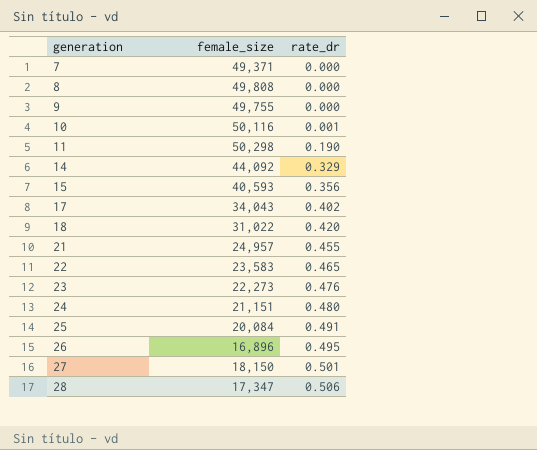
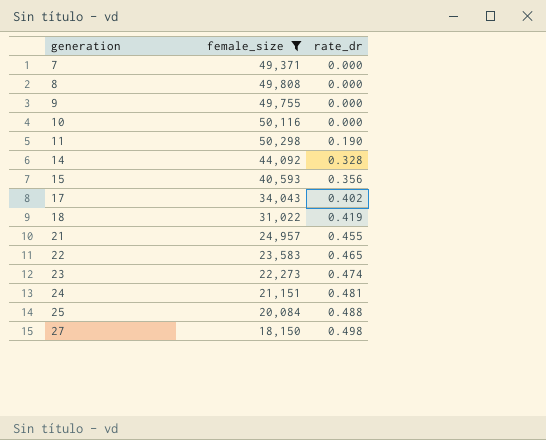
filter: none -> female_size >= 18,150
10 | rate_dr: 0.001 -> 0.000
14 | rate_dr: 0.329 -> 0.328
18 | rate_dr: 0.420 -> 0.419
23 | rate_dr: 0.476 -> 0.474
24 | rate_dr: 0.480 -> 0.481
25 | rate_dr: 0.491 -> 0.488
27 | rate_dr: 0.501 -> 0.498

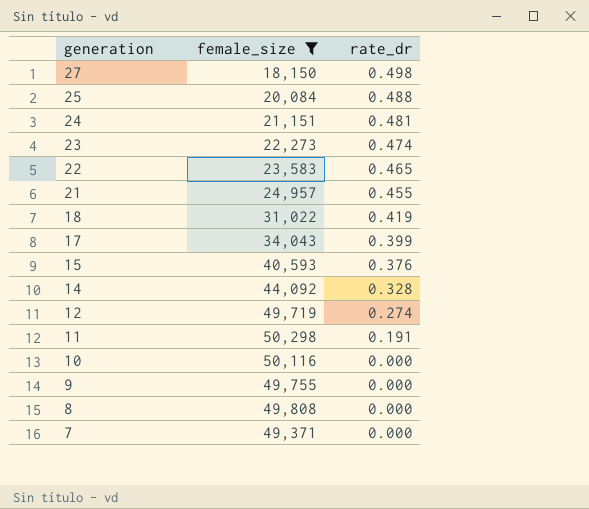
row order: generation ascending -> generation descending
17 | rate_dr: 0.402 -> 0.399
15 | rate_dr: 0.356 -> 0.376
row 12: none -> 49,719 | 0.274
11 | rate_dr: 0.190 -> 0.191

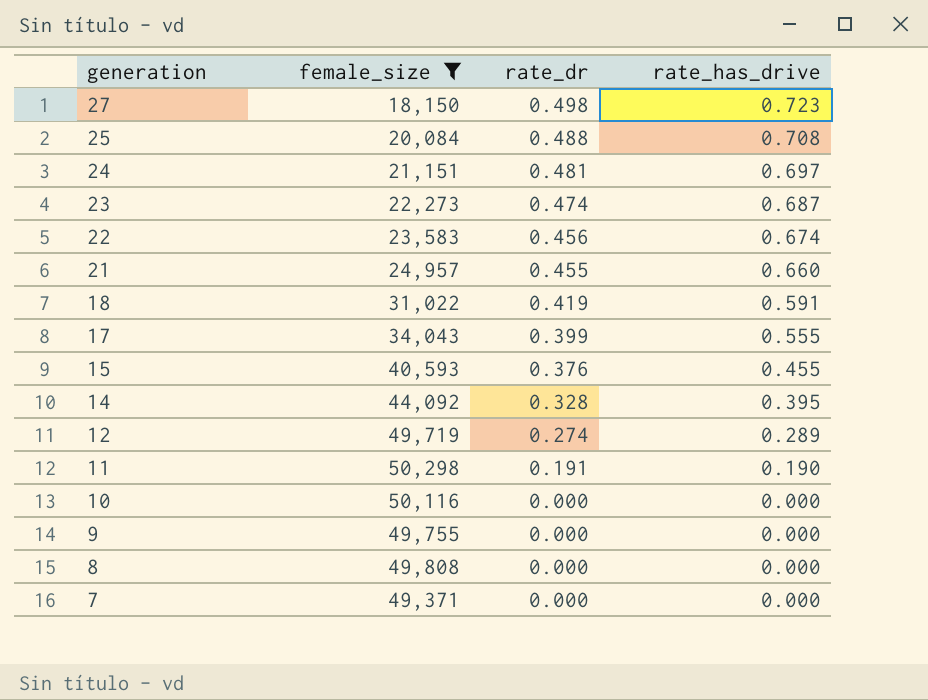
column rate_has_drive | position: none -> 4
22 | rate_dr: 0.465 -> 0.456

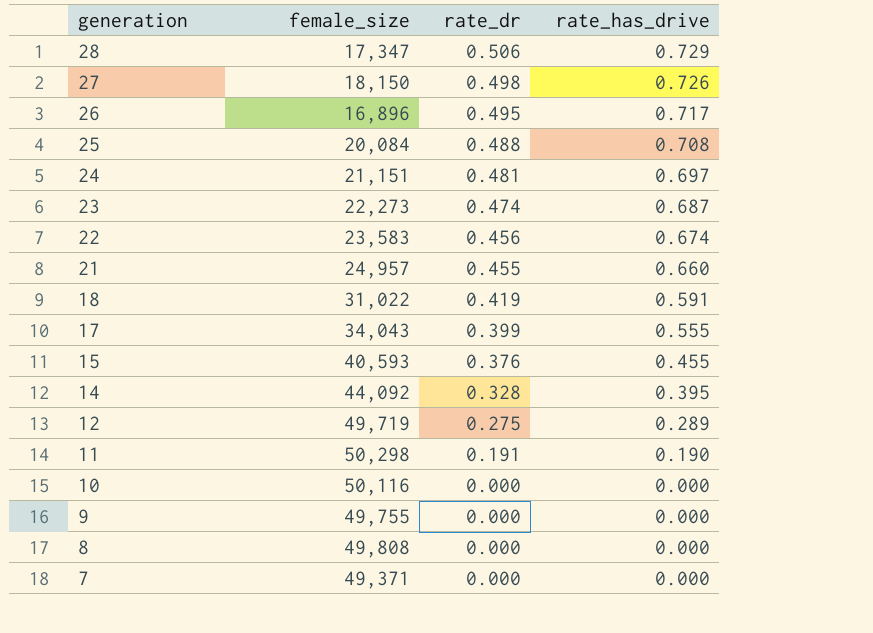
filter: female_size >= 18,150 -> none
27 | rate_has_drive: 0.723 -> 0.726
12 | rate_dr: 0.274 -> 0.275

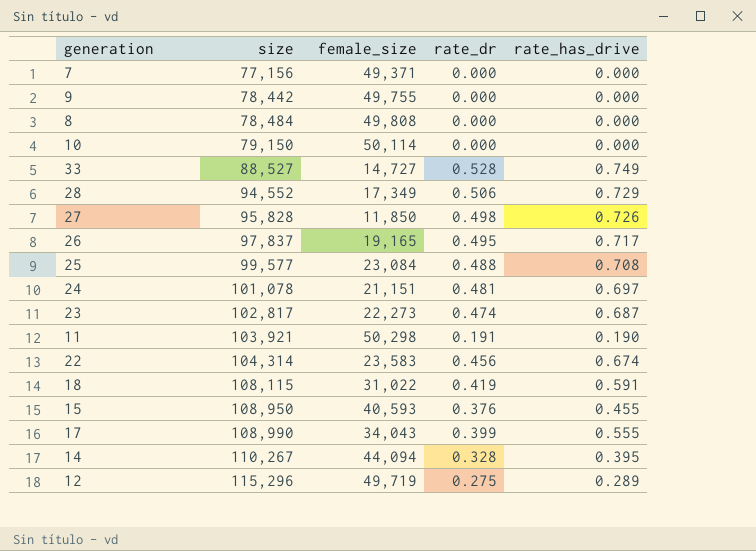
row order: generation descending -> size ascending
column size | position: none -> 2
row 21: 24,957 | 0.455 | 0.660 -> none
10 | female_size: 50,116 -> 50,114
row 33: none -> 88,527 | 14,727 | 0.528 | 0.749
28 | female_size: 17,347 -> 17,349
27 | female_size: 18,150 -> 11,850
26 | female_size: 16,896 -> 19,165
25 | female_size: 20,084 -> 23,084
14 | female_size: 44,092 -> 44,094

